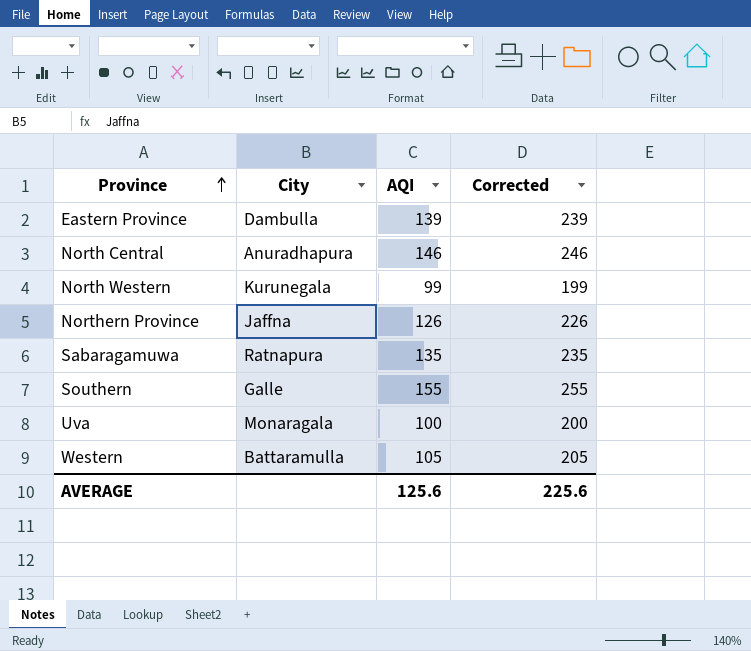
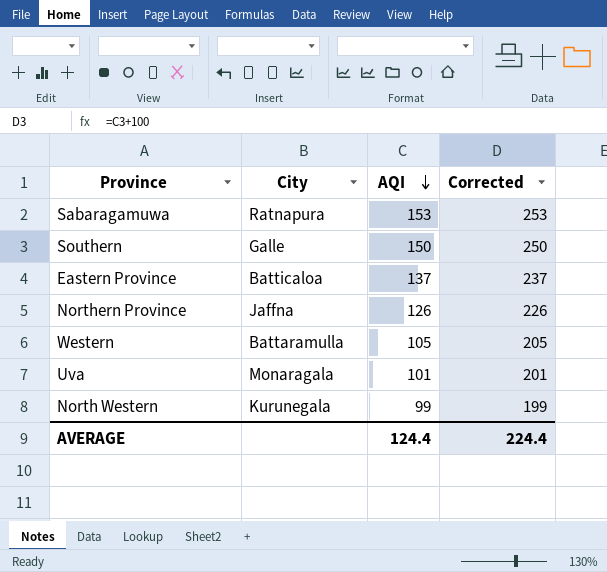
row order: Province ascending -> AQI descending
row North Central: Anuradhapura | 146 | 246 -> none
Sabaragamuwa | AQI: 135 -> 153
Sabaragamuwa | Corrected: 235 -> 253
Southern | AQI: 155 -> 150
Southern | Corrected: 255 -> 250
Eastern Province | City: Dambulla -> Batticaloa
Eastern Province | AQI: 139 -> 137
Eastern Province | Corrected: 239 -> 237
Uva | AQI: 100 -> 101
Uva | Corrected: 200 -> 201
AVERAGE | AQI: 125.6 -> 124.4
AVERAGE | Corrected: 225.6 -> 224.4

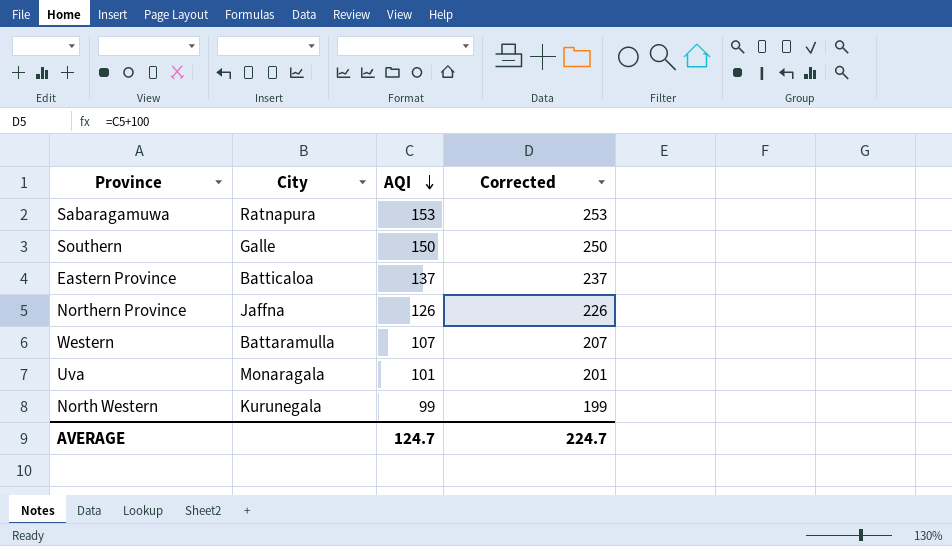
Western | AQI: 105 -> 107
Western | Corrected: 205 -> 207
AVERAGE | AQI: 124.4 -> 124.7
AVERAGE | Corrected: 224.4 -> 224.7

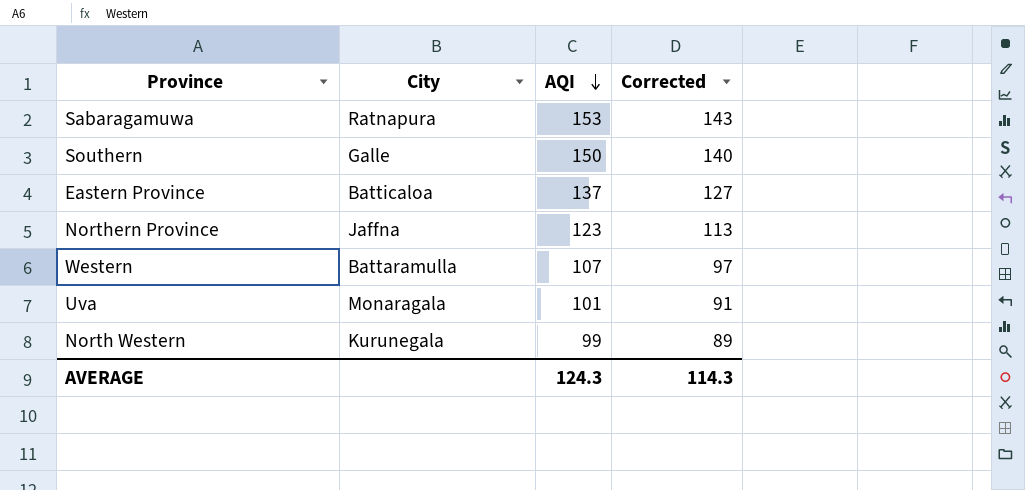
column Corrected | formula: [AQI] + 100 -> [AQI] - 10
Northern Province | AQI: 126 -> 123
AVERAGE | AQI: 124.7 -> 124.3
AVERAGE | Corrected: 224.7 -> 114.3

